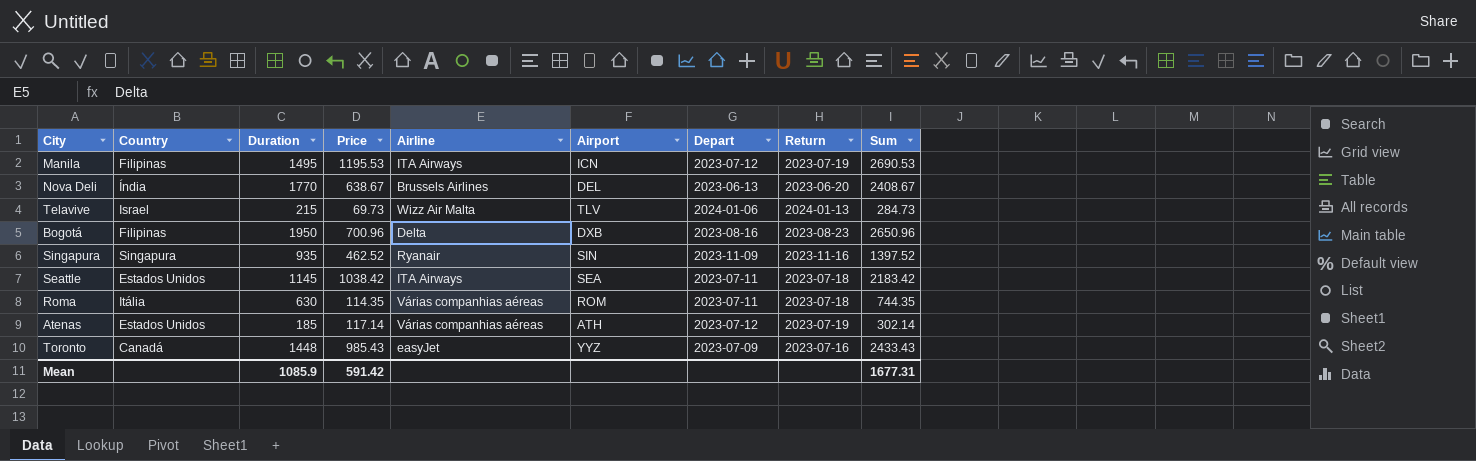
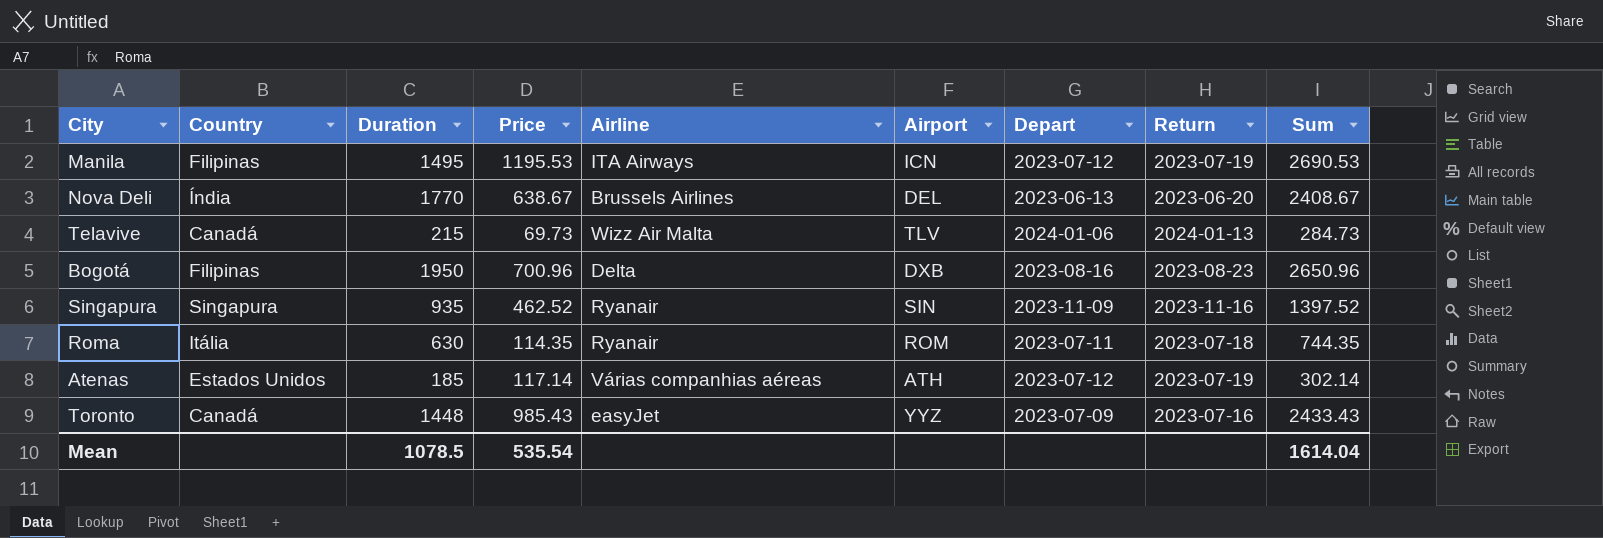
row Seattle: Estados Unidos | 1145 | 1038.42 | ITA Airways | SEA | 2023-07-11 | 2023-07-18 | 2183.42 -> none
Telavive | Country: Israel -> Canadá
Roma | Airline: Várias companhias aéreas -> Ryanair
Mean | Duration: 1085.9 -> 1078.5
Mean | Price: 591.42 -> 535.54
Mean | Sum: 1677.31 -> 1614.04

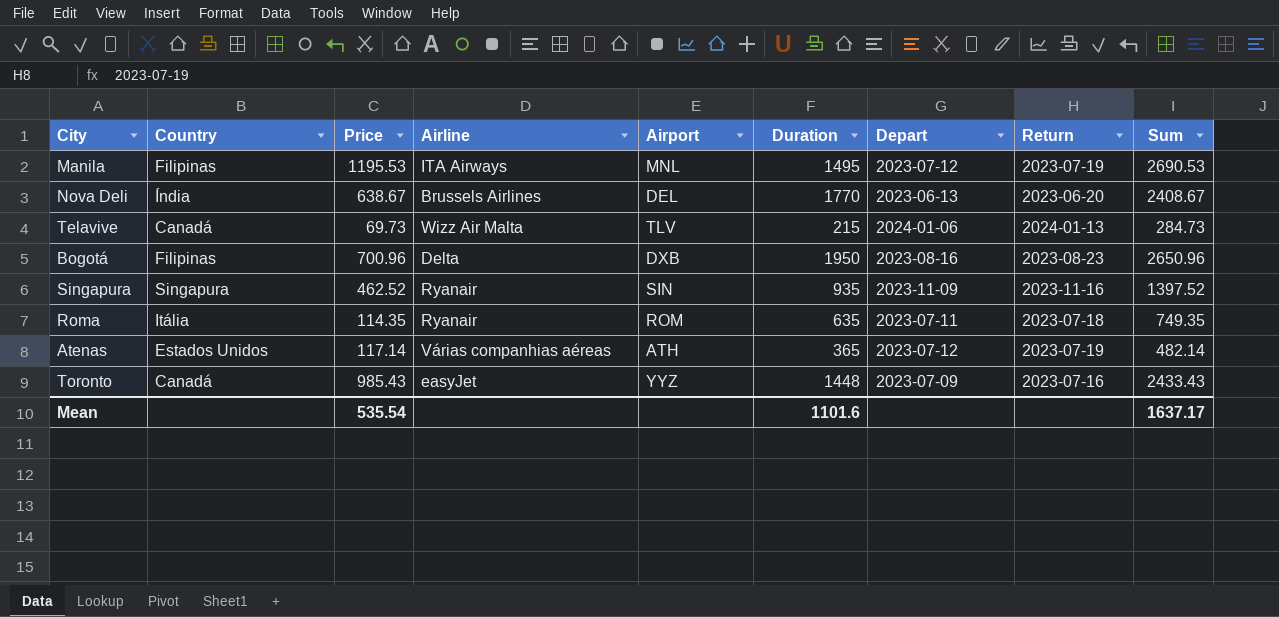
column Duration | position: 3 -> 6
Manila | Airport: ICN -> MNL
Roma | Duration: 630 -> 635
Roma | Sum: 744.35 -> 749.35
Atenas | Duration: 185 -> 365
Atenas | Sum: 302.14 -> 482.14
Mean | Duration: 1078.5 -> 1101.6
Mean | Sum: 1614.04 -> 1637.17

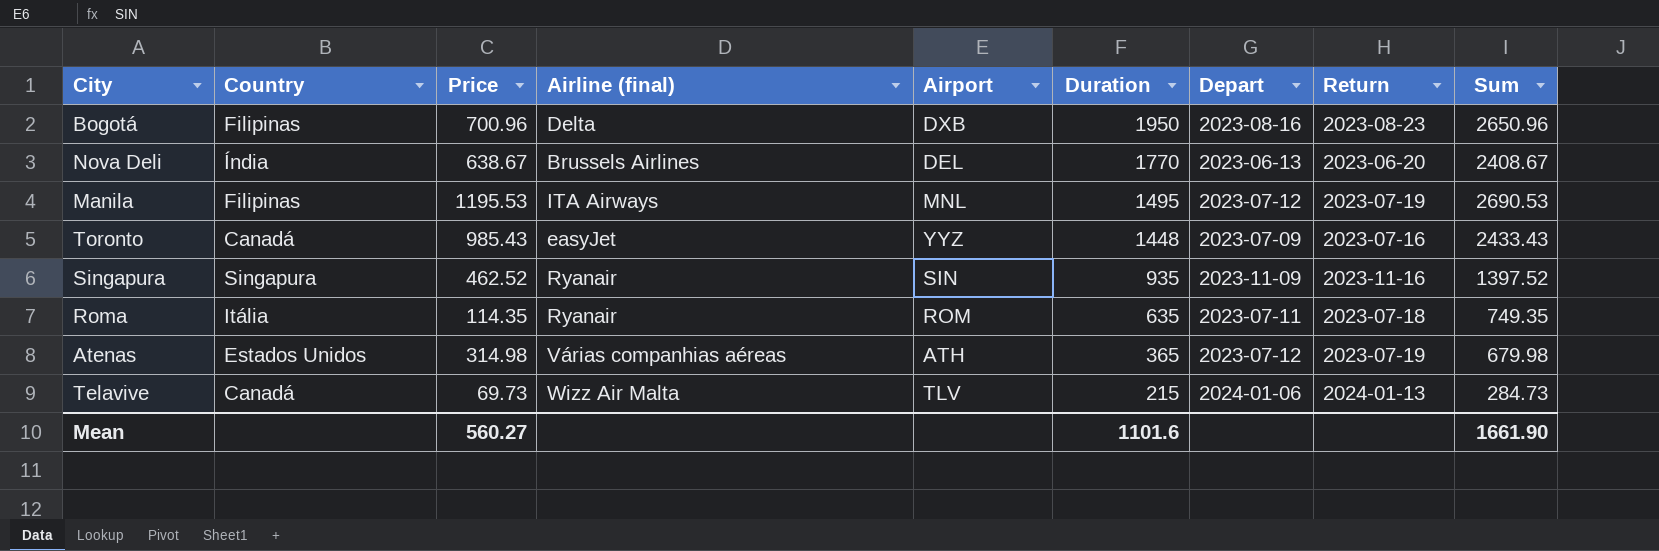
row order: none -> Duration descending
column name: Airline -> Airline (final)
Atenas | Price: 117.14 -> 314.98
Atenas | Sum: 482.14 -> 679.98
Mean | Price: 535.54 -> 560.27
Mean | Sum: 1637.17 -> 1661.90

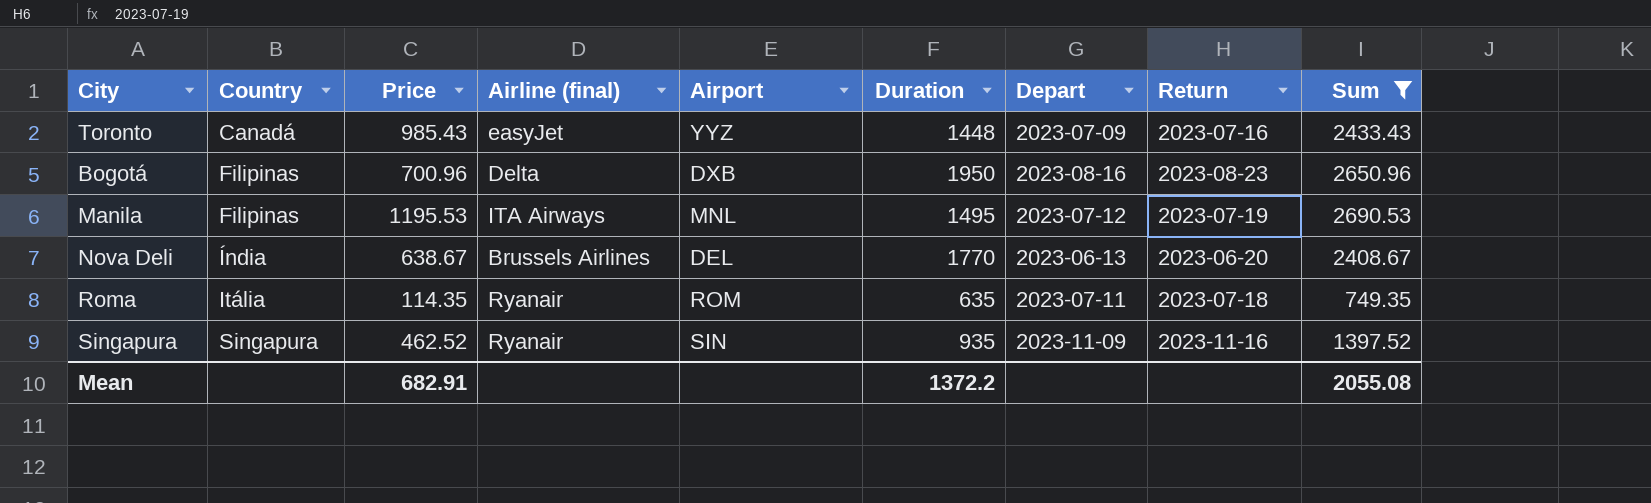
filter: none -> Sum >= 749.35
row order: Duration descending -> Country ascending
Mean | Price: 560.27 -> 682.91
Mean | Duration: 1101.6 -> 1372.2
Mean | Sum: 1661.90 -> 2055.08

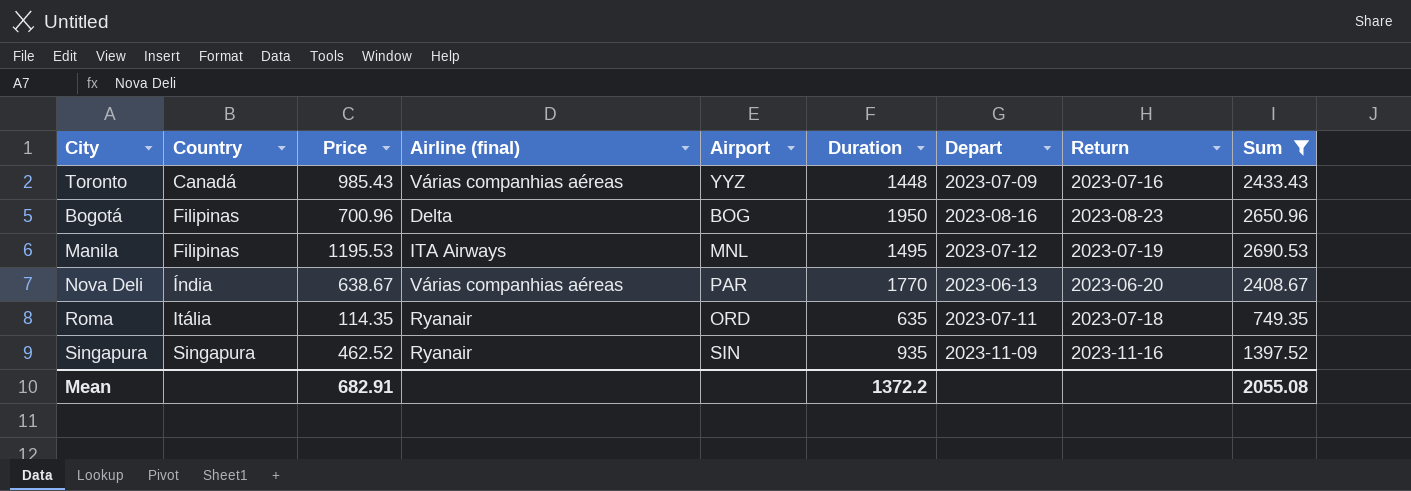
Toronto | Airline (final): easyJet -> Várias companhias aéreas
Bogotá | Airport: DXB -> BOG
Nova Deli | Airline (final): Brussels Airlines -> Várias companhias aéreas
Nova Deli | Airport: DEL -> PAR
Roma | Airport: ROM -> ORD

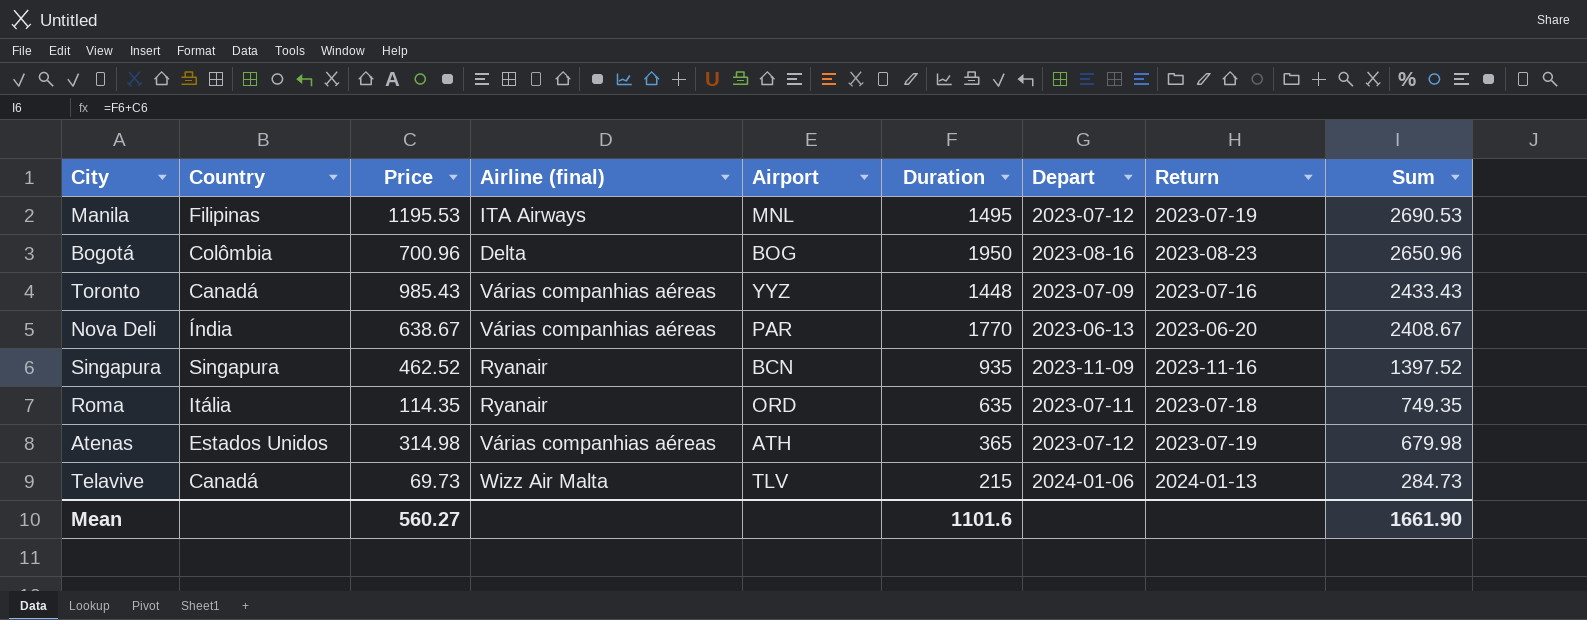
filter: Sum >= 749.35 -> none
row order: Country ascending -> Sum descending
Bogotá | Country: Filipinas -> Colômbia
Singapura | Airport: SIN -> BCN
Mean | Price: 682.91 -> 560.27
Mean | Duration: 1372.2 -> 1101.6
Mean | Sum: 2055.08 -> 1661.90

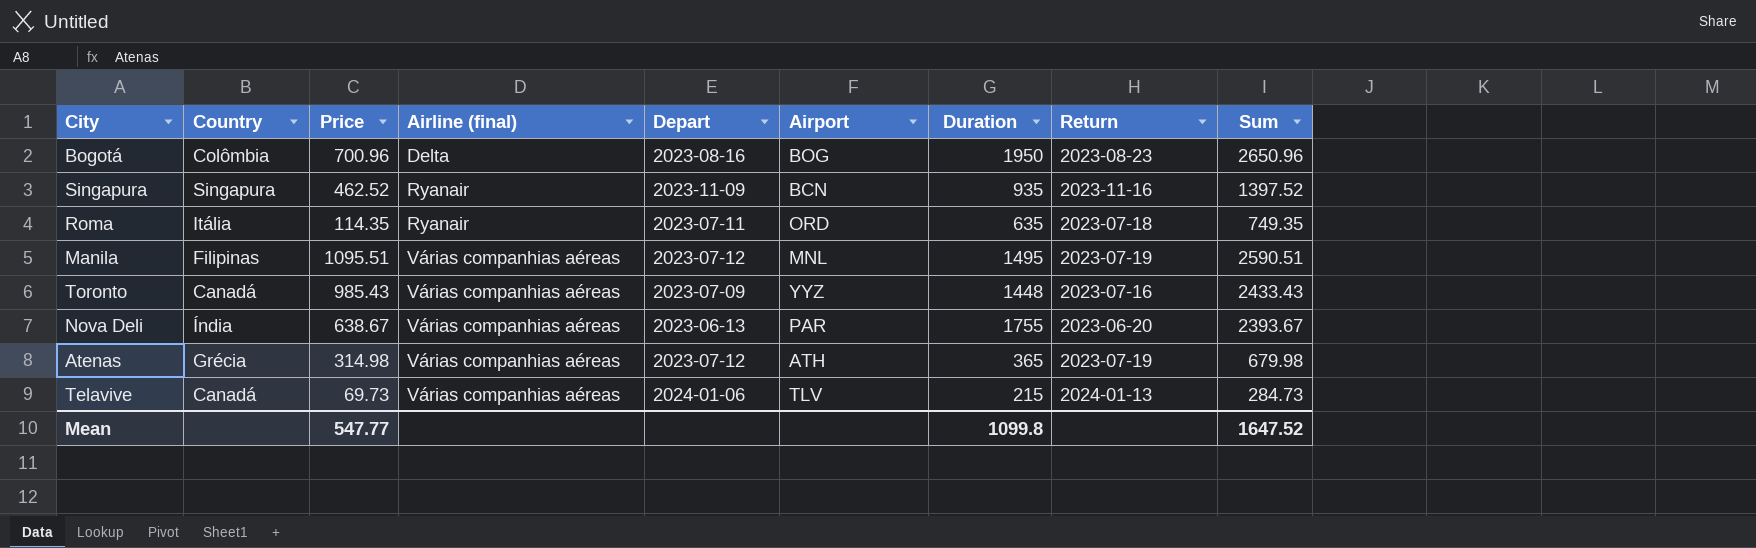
row order: Sum descending -> Airline (final) ascending
column Depart | position: 7 -> 5
Manila | Price: 1195.53 -> 1095.51
Manila | Airline (final): ITA Airways -> Várias companhias aéreas
Manila | Sum: 2690.53 -> 2590.51
Nova Deli | Duration: 1770 -> 1755
Nova Deli | Sum: 2408.67 -> 2393.67
Atenas | Country: Estados Unidos -> Grécia
Telavive | Airline (final): Wizz Air Malta -> Várias companhias aéreas
Mean | Price: 560.27 -> 547.77
Mean | Duration: 1101.6 -> 1099.8
Mean | Sum: 1661.90 -> 1647.52

